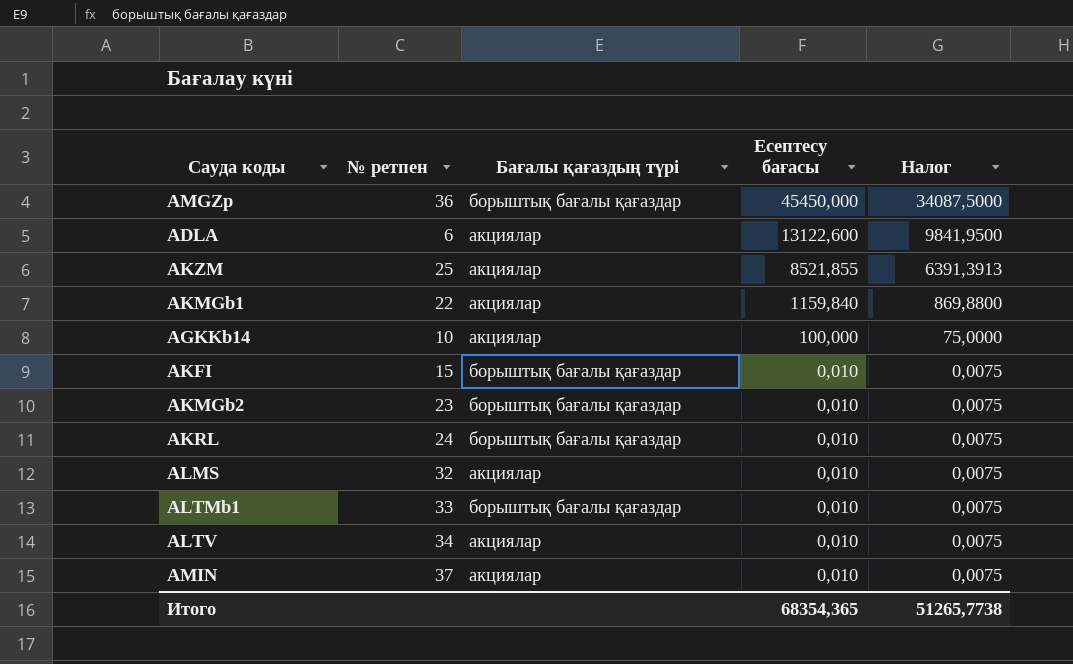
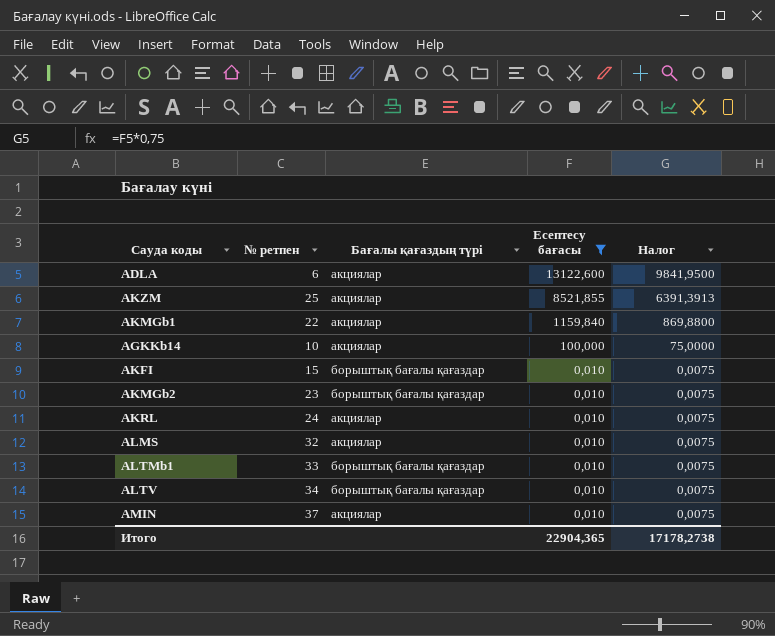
filter: none -> Есептесу бағасы != 45450,000
AKRL | Бағалы қағаздың түрі: борыштық бағалы қағаздар -> акциялар
ALTV | Бағалы қағаздың түрі: акциялар -> борыштық бағалы қағаздар
Итого | Есептесу бағасы: 68354,365 -> 22904,365
Итого | Налог: 51265,7738 -> 17178,2738

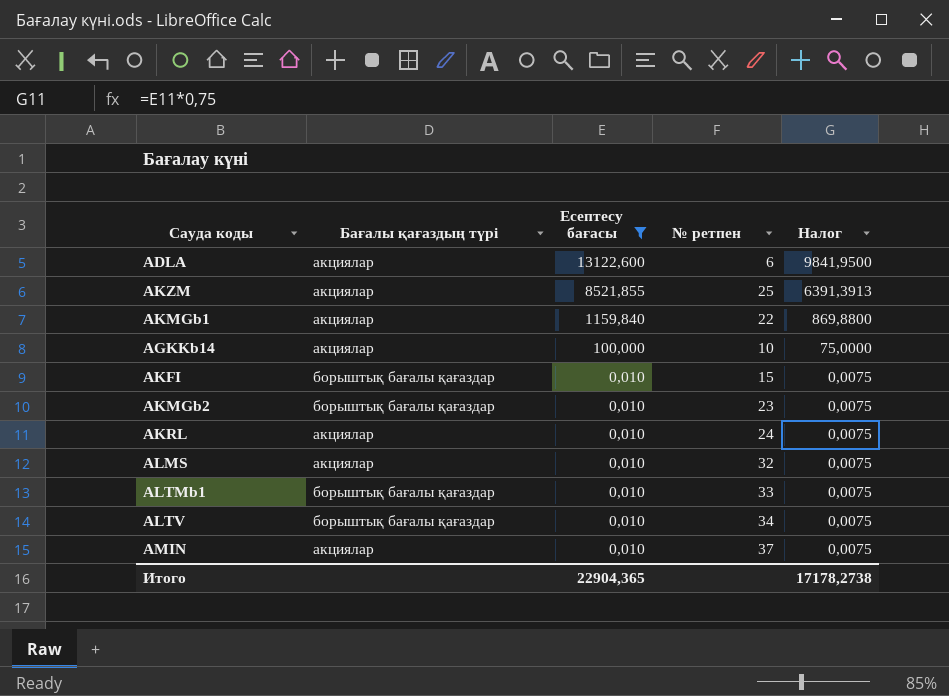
column № ретпен | position: 2 -> 4

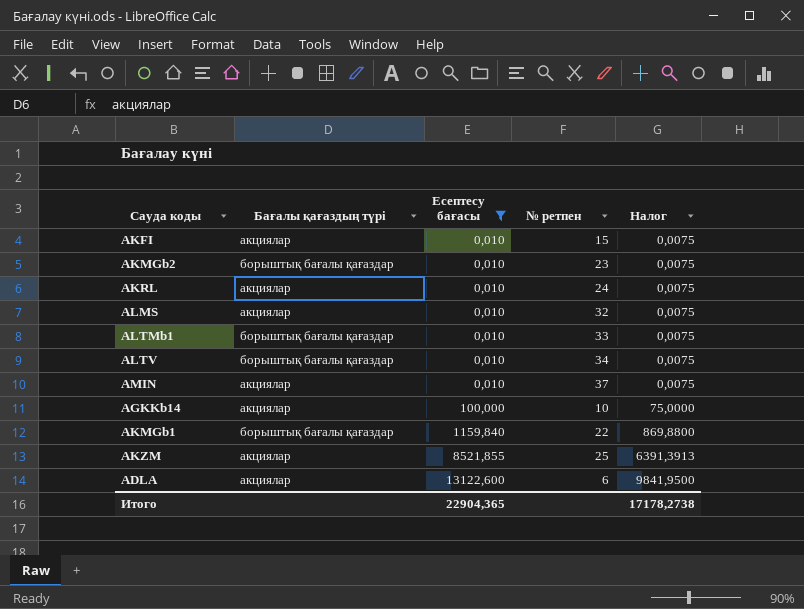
row order: Есептесу бағасы descending -> Есептесу бағасы ascending
AKFI | Бағалы қағаздың түрі: борыштық бағалы қағаздар -> акциялар
AKMGb1 | Бағалы қағаздың түрі: акциялар -> борыштық бағалы қағаздар

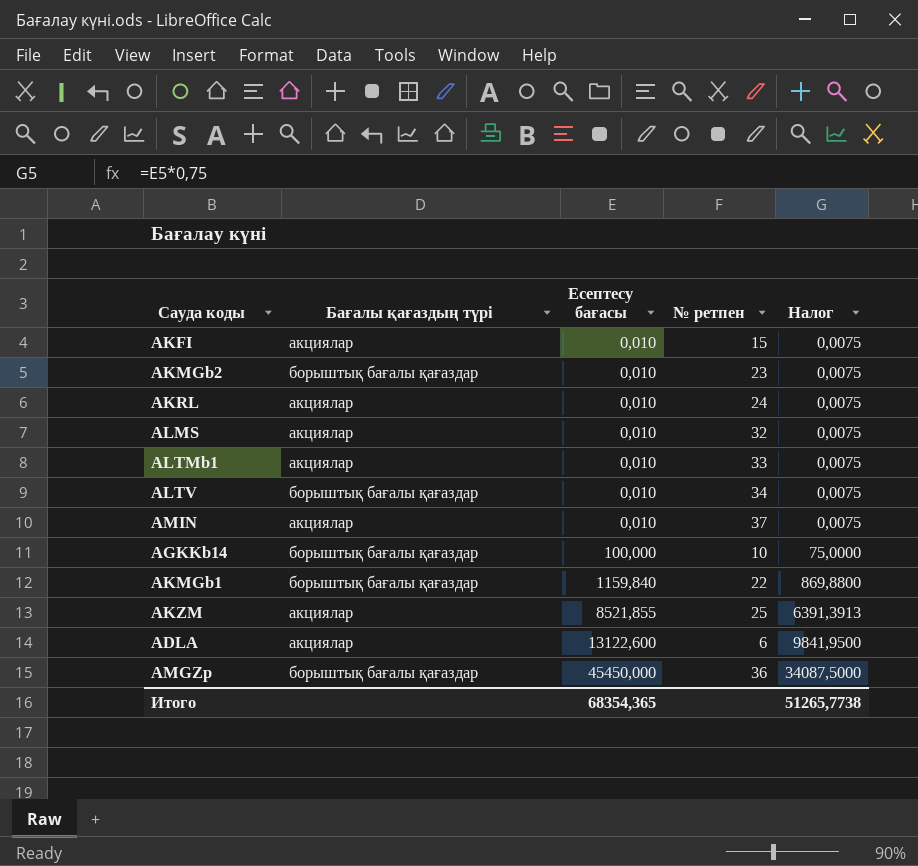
filter: Есептесу бағасы != 45450,000 -> none
ALTMb1 | Бағалы қағаздың түрі: борыштық бағалы қағаздар -> акциялар
AGKKb14 | Бағалы қағаздың түрі: акциялар -> борыштық бағалы қағаздар
Итого | Есептесу бағасы: 22904,365 -> 68354,365
Итого | Налог: 17178,2738 -> 51265,7738

